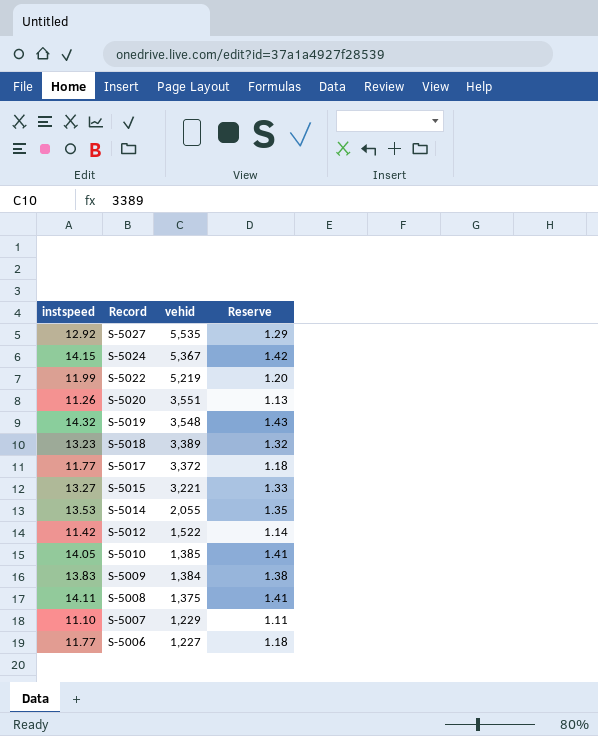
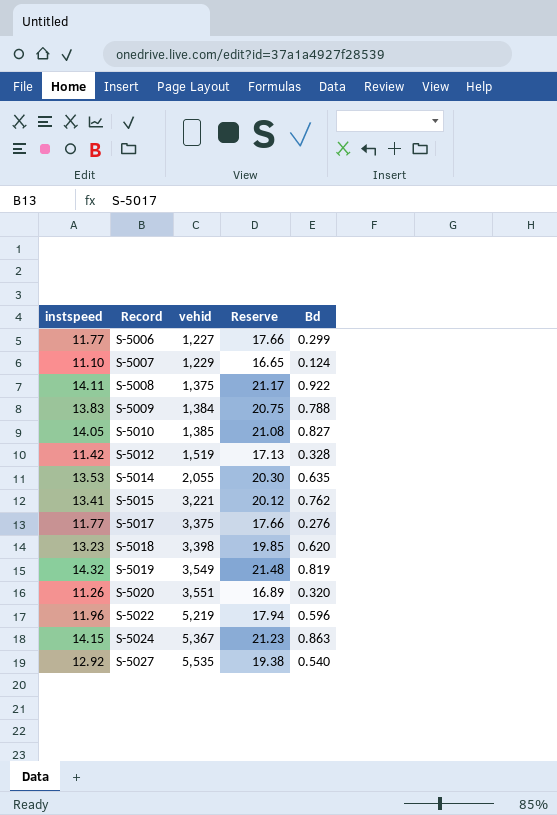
row order: Record descending -> Record ascending
column Reserve | formula: [instspeed] * 0.1 -> [instspeed] * 1.5
column Bd | position: none -> 5
S-5012 | vehid: 1,522 -> 1,519
S-5015 | instspeed: 13.27 -> 13.41
S-5017 | vehid: 3,372 -> 3,375
S-5018 | vehid: 3,389 -> 3,398
S-5019 | vehid: 3,548 -> 3,549
S-5022 | instspeed: 11.99 -> 11.96

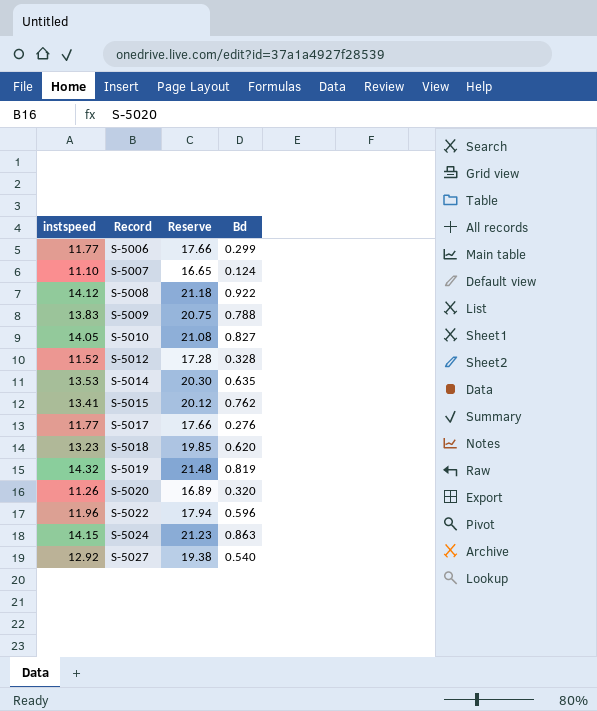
column vehid | position: 3 -> none
S-5008 | instspeed: 14.11 -> 14.12
S-5008 | Reserve: 21.17 -> 21.18
S-5012 | instspeed: 11.42 -> 11.52
S-5012 | Reserve: 17.13 -> 17.28

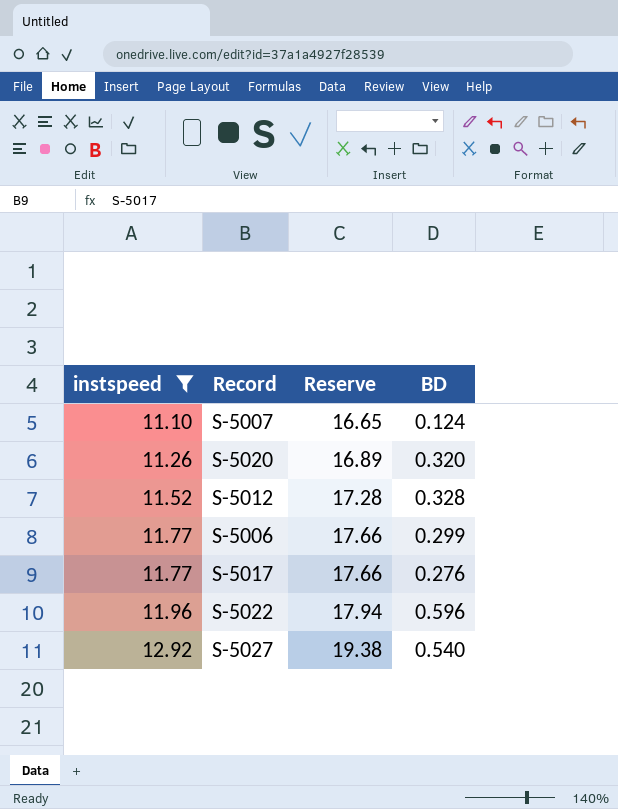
filter: none -> instspeed <= 12.92
row order: Record ascending -> instspeed ascending
column name: Bd -> BD

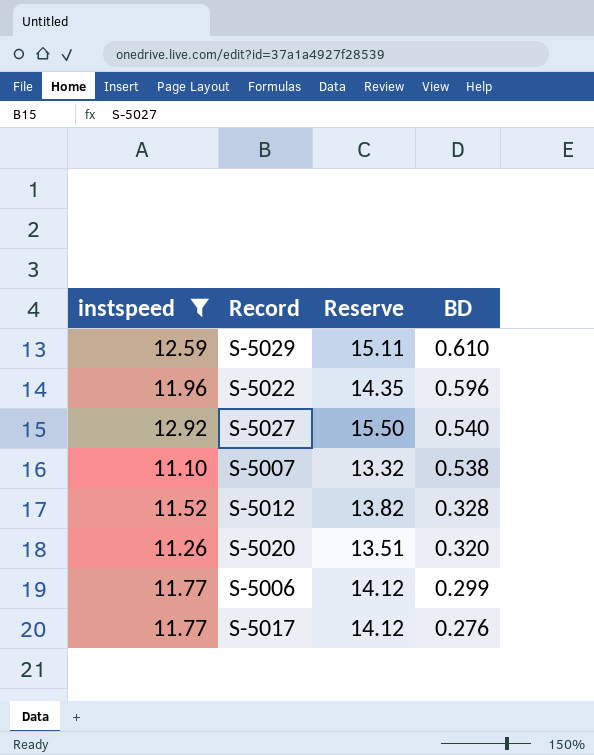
row order: instspeed ascending -> BD descending
column Reserve | formula: [instspeed] * 1.5 -> [instspeed] * 1.2
row S-5029: none -> 12.59 | 15.11 | 0.610
S-5007 | BD: 0.124 -> 0.538

